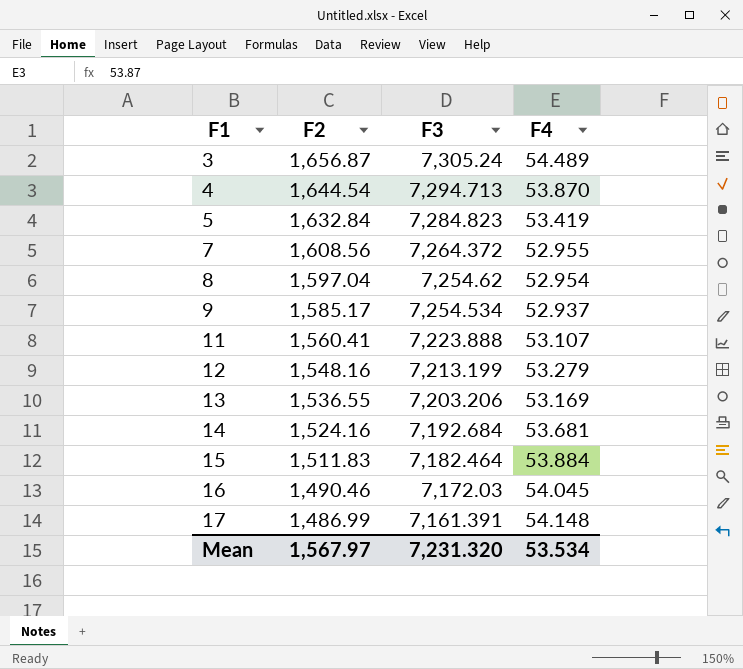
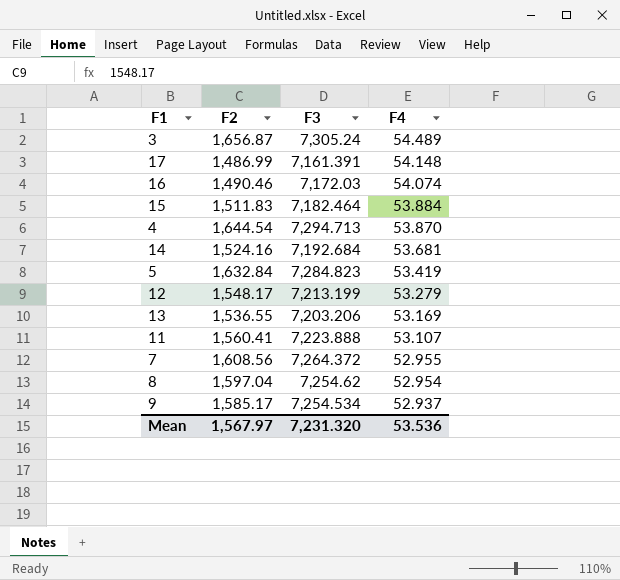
row order: F1 ascending -> F4 descending
16 | F4: 54.045 -> 54.074
12 | F2: 1,548.16 -> 1,548.17
Mean | F4: 53.534 -> 53.536

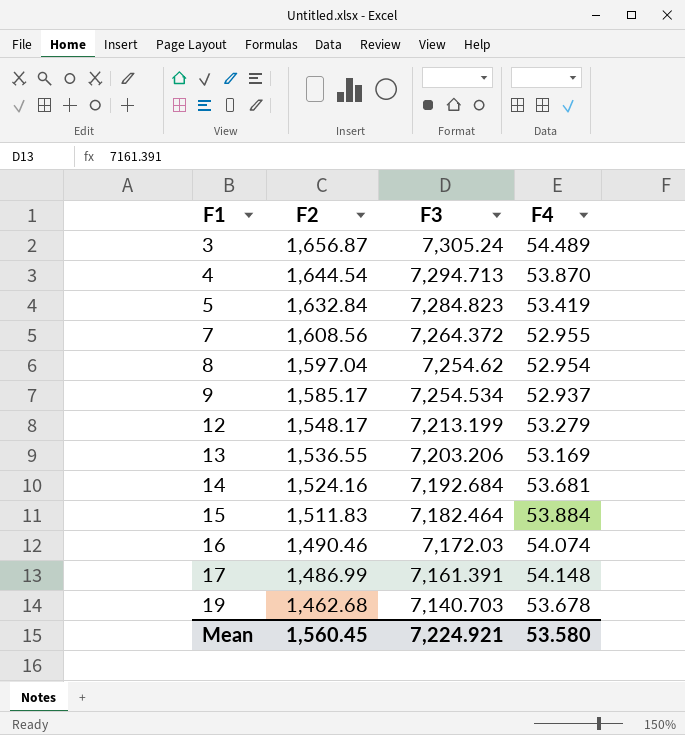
row order: F4 descending -> F1 ascending
row 11: 1,560.41 | 7,223.888 | 53.107 -> none
row 19: none -> 1,462.68 | 7,140.703 | 53.678
Mean | F2: 1,567.97 -> 1,560.45
Mean | F3: 7,231.320 -> 7,224.921
Mean | F4: 53.536 -> 53.580

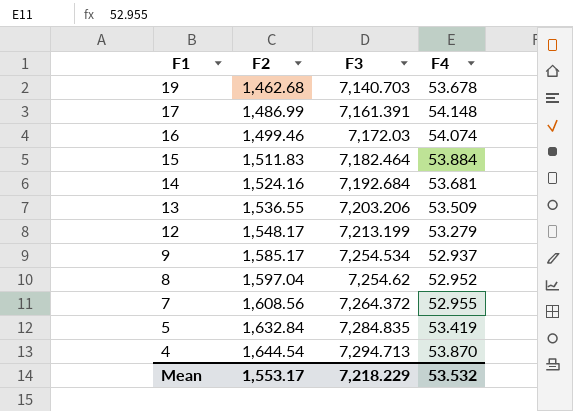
row order: F1 ascending -> F1 descending
row 3: 1,656.87 | 7,305.24 | 54.489 -> none
16 | F2: 1,490.46 -> 1,499.46
13 | F4: 53.169 -> 53.509
8 | F4: 52.954 -> 52.952
5 | F3: 7,284.823 -> 7,284.835
Mean | F2: 1,560.45 -> 1,553.17
Mean | F3: 7,224.921 -> 7,218.229
Mean | F4: 53.580 -> 53.532

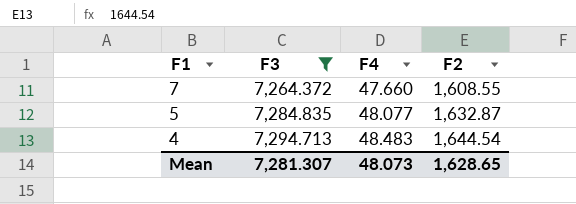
filter: none -> F3 >= 7,264.372
column F2 | position: 2 -> 4
7 | F4: 52.955 -> 47.660
7 | F2: 1,608.56 -> 1,608.55
5 | F4: 53.419 -> 48.077
5 | F2: 1,632.84 -> 1,632.87
4 | F4: 53.870 -> 48.483
Mean | F3: 7,218.229 -> 7,281.307
Mean | F4: 53.532 -> 48.073
Mean | F2: 1,553.17 -> 1,628.65

